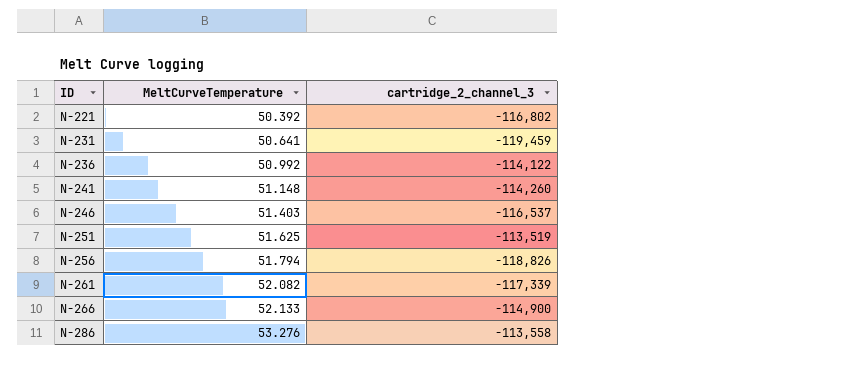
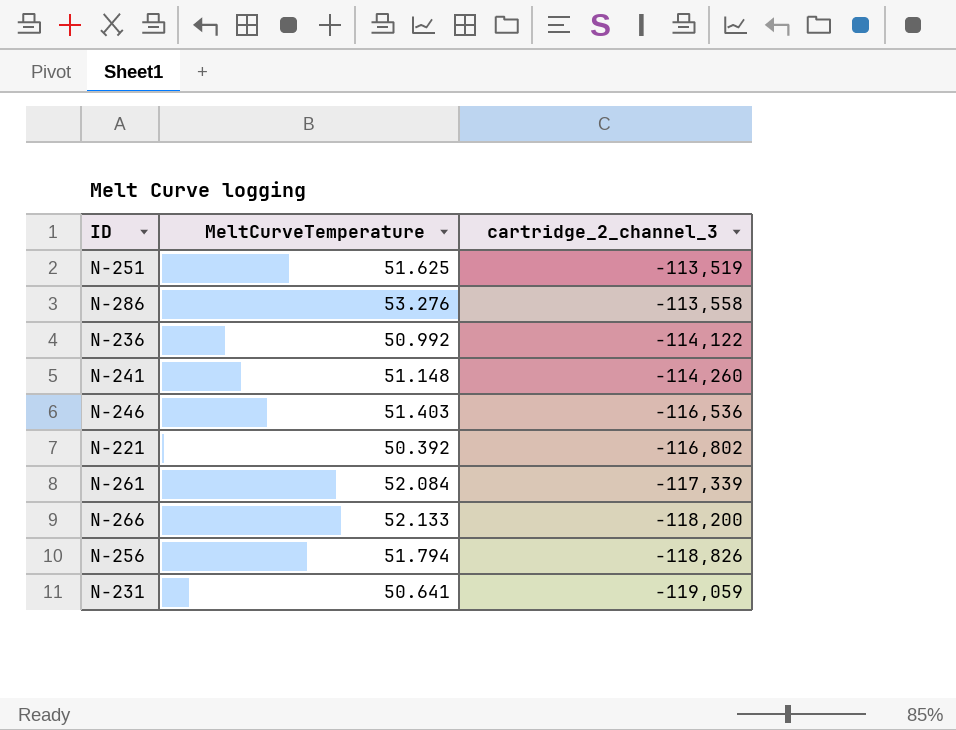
row order: ID ascending -> cartridge_2_channel_3 descending
N-246 | cartridge_2_channel_3: -116,537 -> -116,536
N-261 | MeltCurveTemperature: 52.082 -> 52.084
N-266 | cartridge_2_channel_3: -114,900 -> -118,200
N-231 | cartridge_2_channel_3: -119,459 -> -119,059

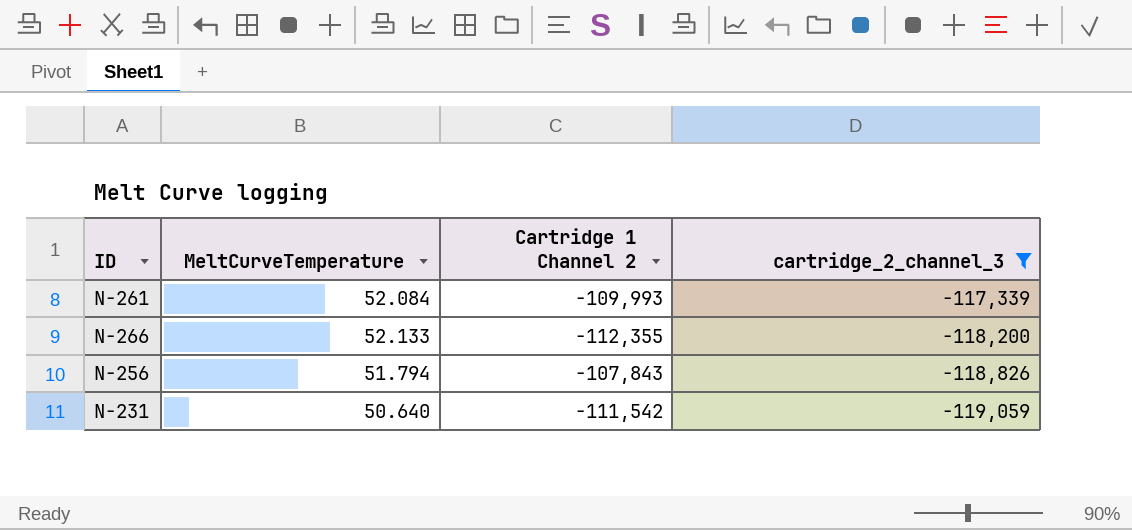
filter: none -> cartridge_2_channel_3 <= -117,339
column Cartridge 1 Channel 2 | position: none -> 3
N-231 | MeltCurveTemperature: 50.641 -> 50.640

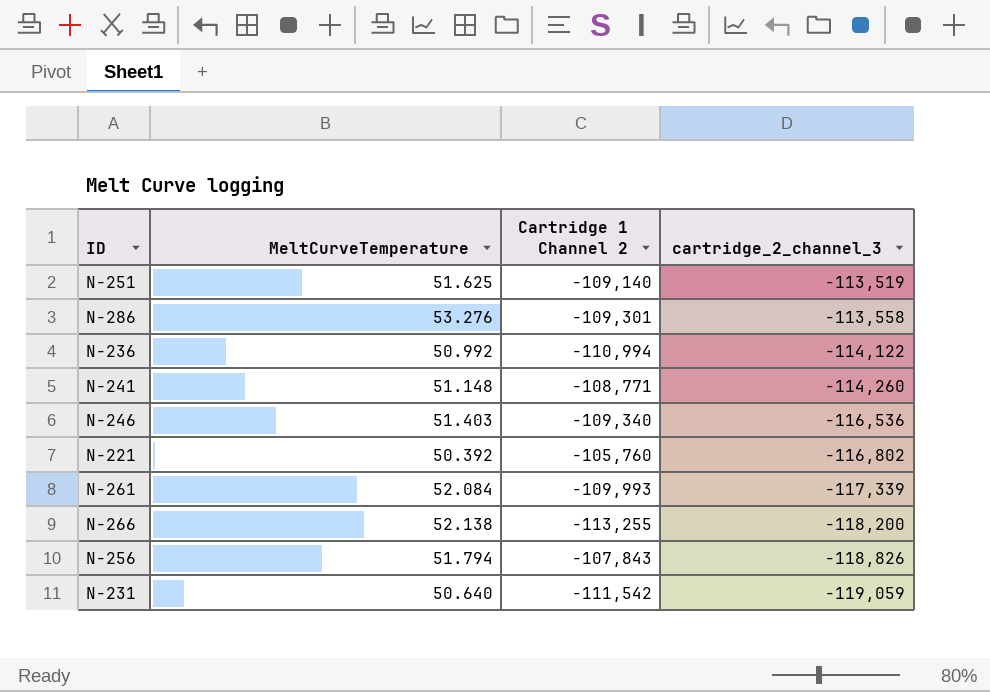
filter: cartridge_2_channel_3 <= -117,339 -> none
N-266 | MeltCurveTemperature: 52.133 -> 52.138
N-266 | Cartridge 1 Channel 2: -112,355 -> -113,255

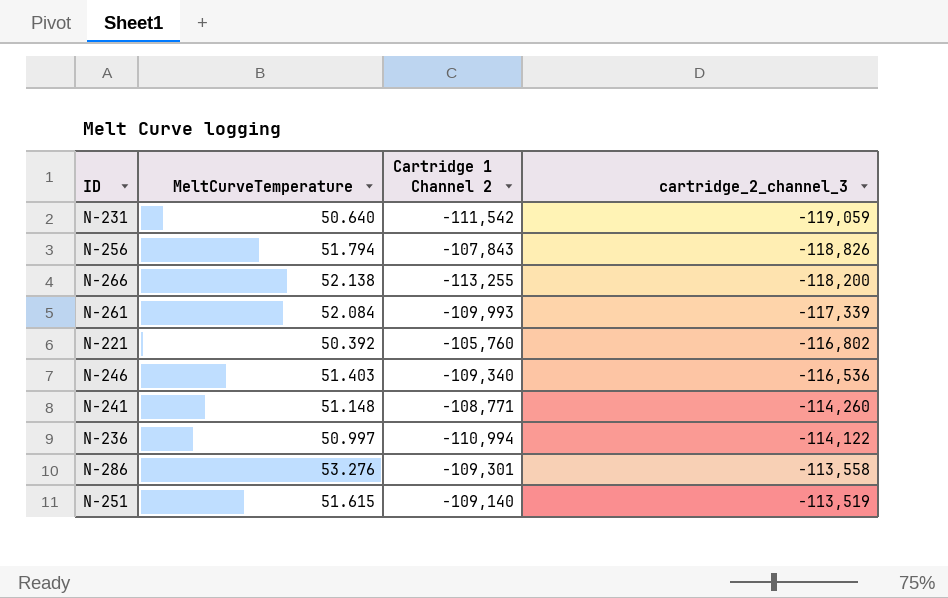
row order: cartridge_2_channel_3 descending -> cartridge_2_channel_3 ascending
N-236 | MeltCurveTemperature: 50.992 -> 50.997
N-251 | MeltCurveTemperature: 51.625 -> 51.615

